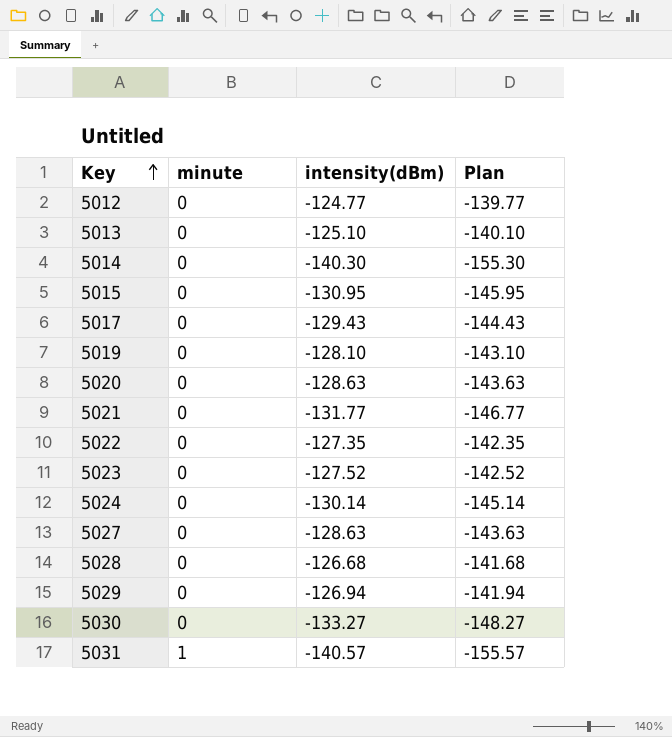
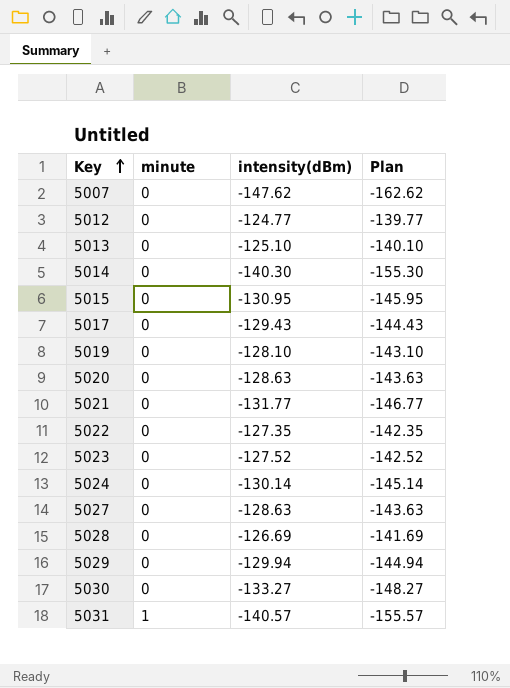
row 5007: none -> 0 | -147.62 | -162.62
5028 | intensity(dBm): -126.68 -> -126.69
5028 | Plan: -141.68 -> -141.69
5029 | intensity(dBm): -126.94 -> -129.94
5029 | Plan: -141.94 -> -144.94

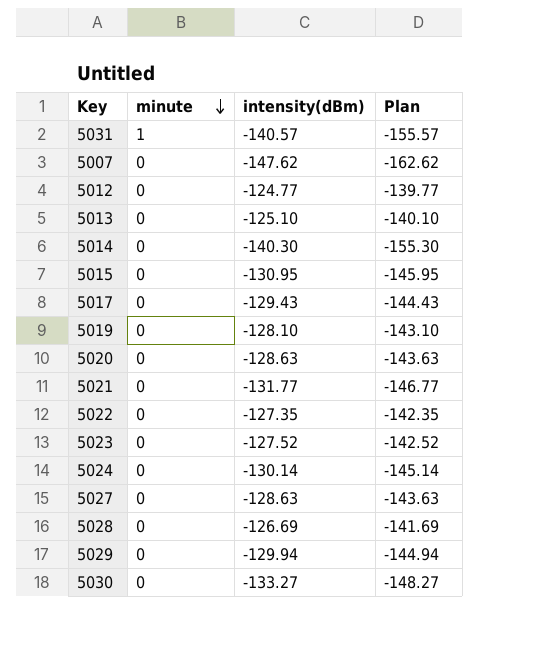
row order: Key ascending -> minute descending

